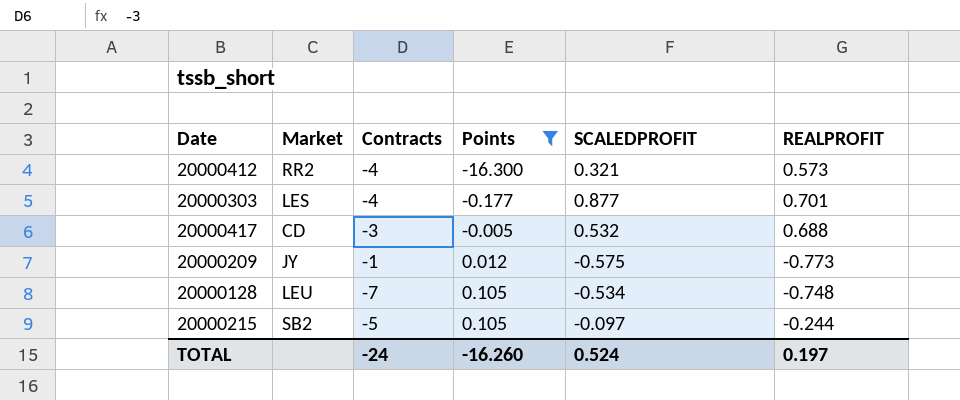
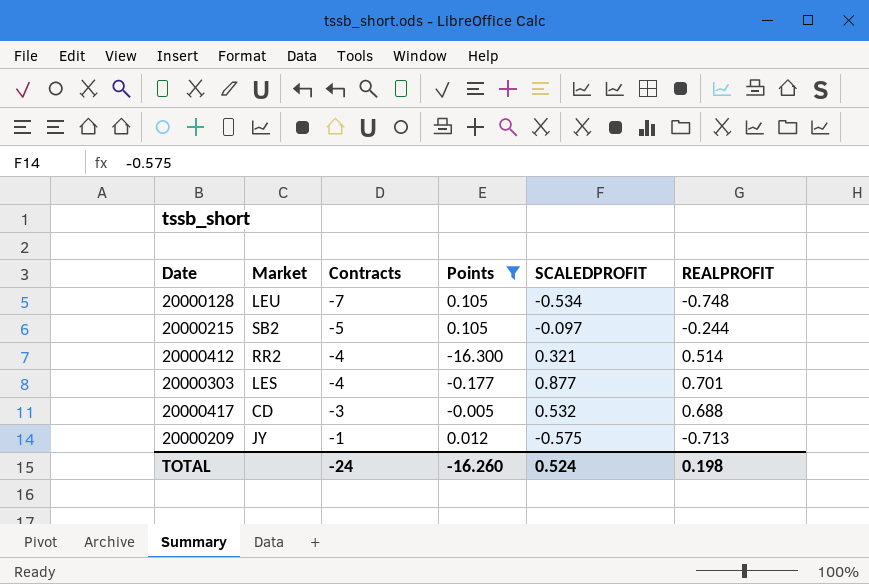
row order: Points ascending -> Contracts ascending
20000412 | REALPROFIT: 0.573 -> 0.514
20000209 | REALPROFIT: -0.773 -> -0.713
TOTAL | REALPROFIT: 0.197 -> 0.198

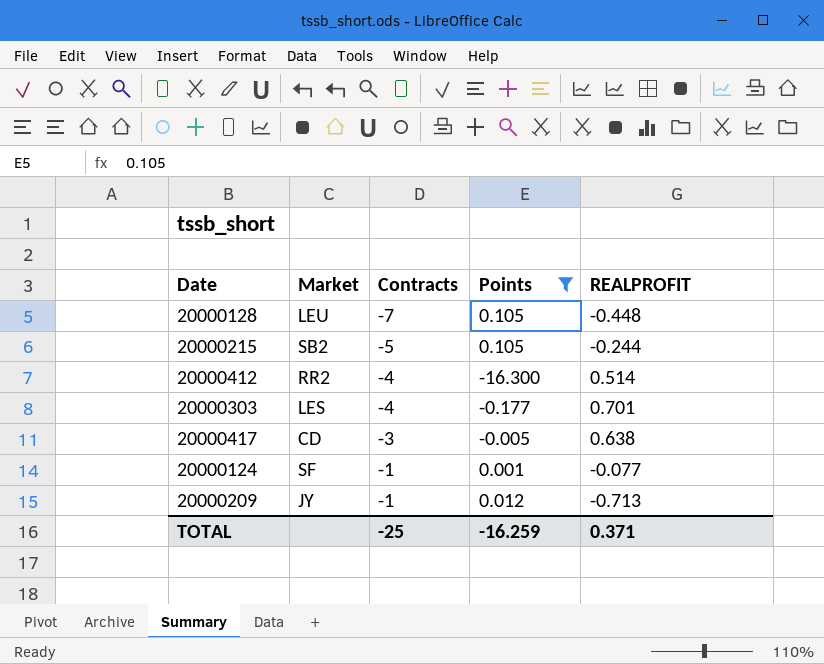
column SCALEDPROFIT | position: 5 -> none
20000128 | REALPROFIT: -0.748 -> -0.448
20000417 | REALPROFIT: 0.688 -> 0.638
row 20000124: none -> SF | -1 | 0.001 | -0.077
TOTAL | Contracts: -24 -> -25
TOTAL | Points: -16.260 -> -16.259
TOTAL | REALPROFIT: 0.198 -> 0.371

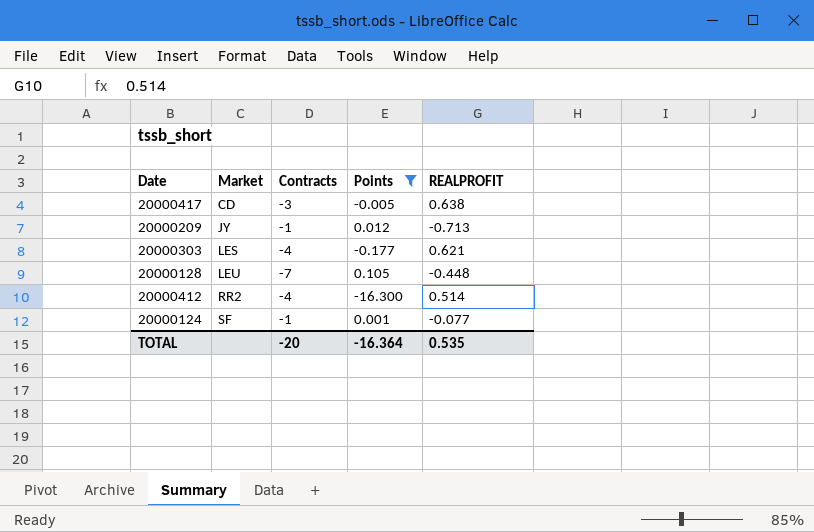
row order: Contracts ascending -> Market ascending
row 20000215: SB2 | -5 | 0.105 | -0.244 -> none
20000303 | REALPROFIT: 0.701 -> 0.621
TOTAL | Contracts: -25 -> -20
TOTAL | Points: -16.259 -> -16.364
TOTAL | REALPROFIT: 0.371 -> 0.535

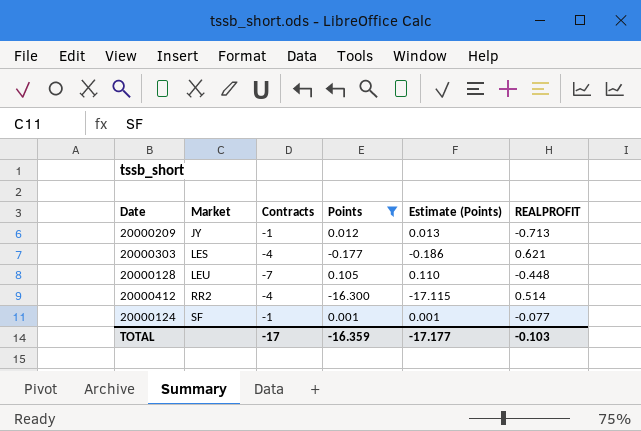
column Estimate (Points) | formula: none -> [Points] * 1.05
row 20000417: CD | -3 | -0.005 | 0.638 -> none
TOTAL | Contracts: -20 -> -17
TOTAL | Points: -16.364 -> -16.359
TOTAL | REALPROFIT: 0.535 -> -0.103

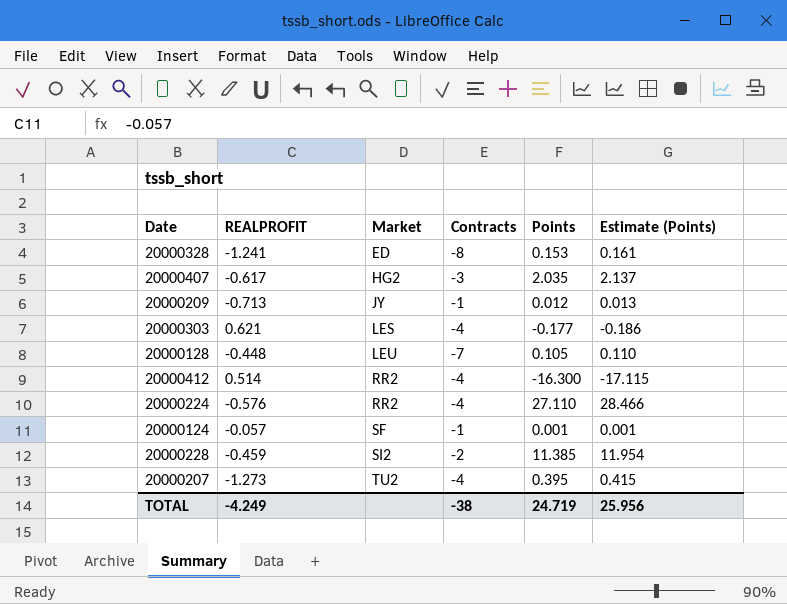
filter: Points <= 0.105 -> none
column REALPROFIT | position: 6 -> 2
20000124 | REALPROFIT: -0.077 -> -0.057
TOTAL | REALPROFIT: -0.103 -> -4.249
TOTAL | Contracts: -17 -> -38
TOTAL | Points: -16.359 -> 24.719
TOTAL | Estimate (Points): -17.177 -> 25.956

